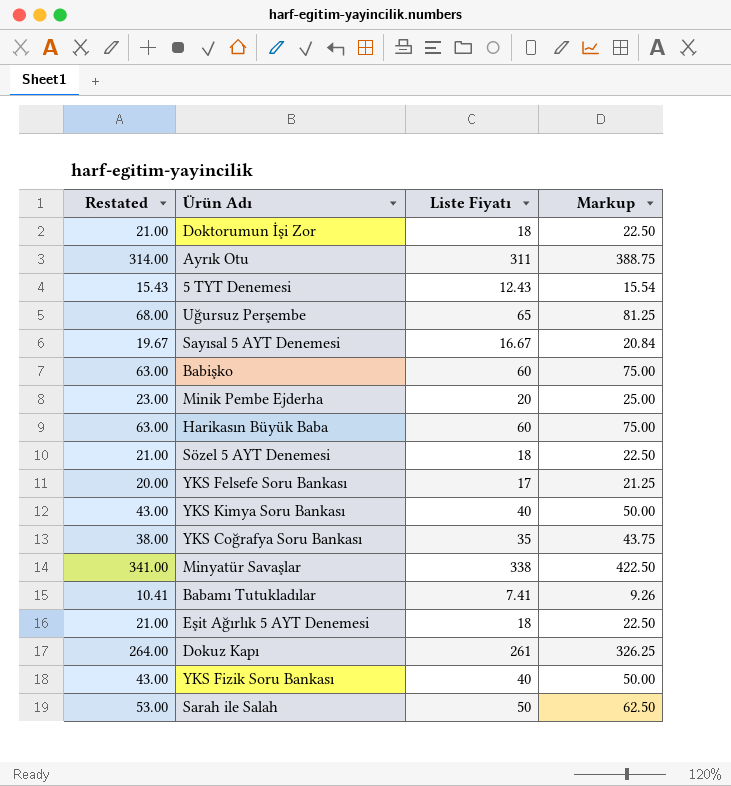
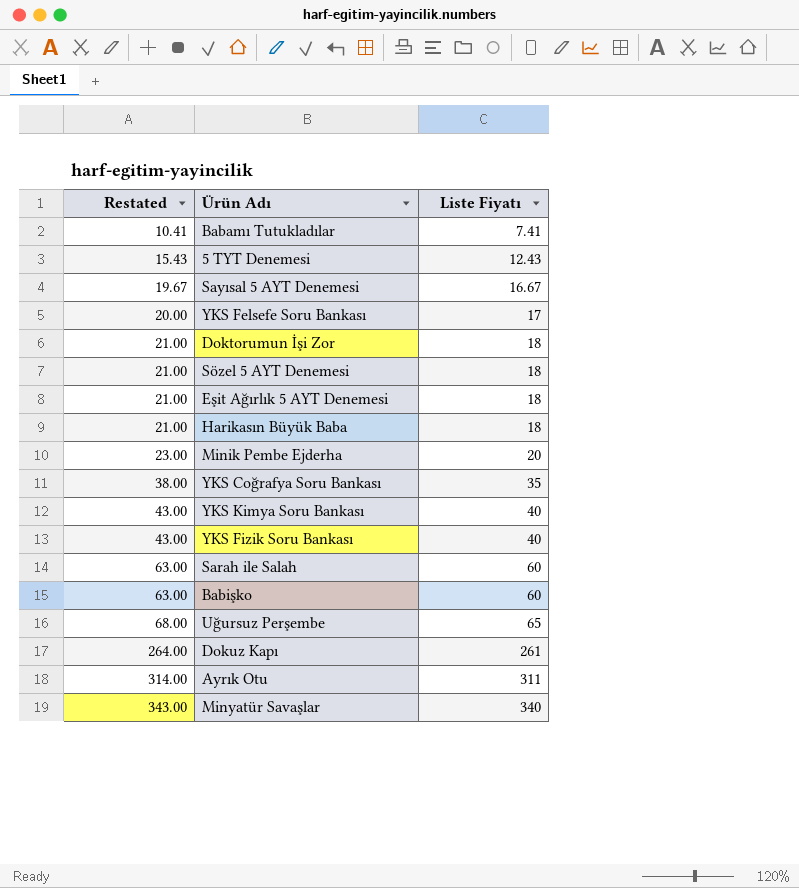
row order: none -> Restated ascending
column Markup | formula: [Liste Fiyatı] * 1.25 -> none
Harikasın Büyük Baba | Restated: 63.00 -> 21.00
Harikasın Büyük Baba | Liste Fiyatı: 60 -> 18
Sarah ile Salah | Restated: 53.00 -> 63.00
Sarah ile Salah | Liste Fiyatı: 50 -> 60
Minyatür Savaşlar | Restated: 341.00 -> 343.00
Minyatür Savaşlar | Liste Fiyatı: 338 -> 340

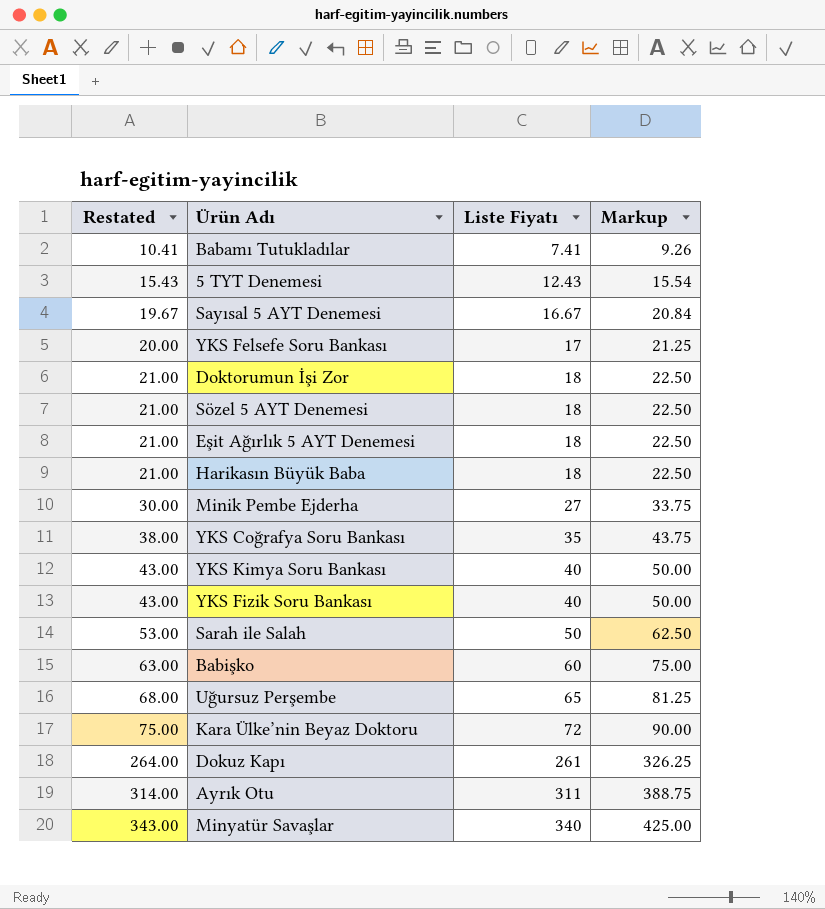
column Markup | formula: none -> [Liste Fiyatı] * 1.25
Minik Pembe Ejderha | Restated: 23.00 -> 30.00
Minik Pembe Ejderha | Liste Fiyatı: 20 -> 27
Sarah ile Salah | Restated: 63.00 -> 53.00
Sarah ile Salah | Liste Fiyatı: 60 -> 50
row Kara Ülke’nin Beyaz Doktoru: none -> 75.00 | 72 | 90.00

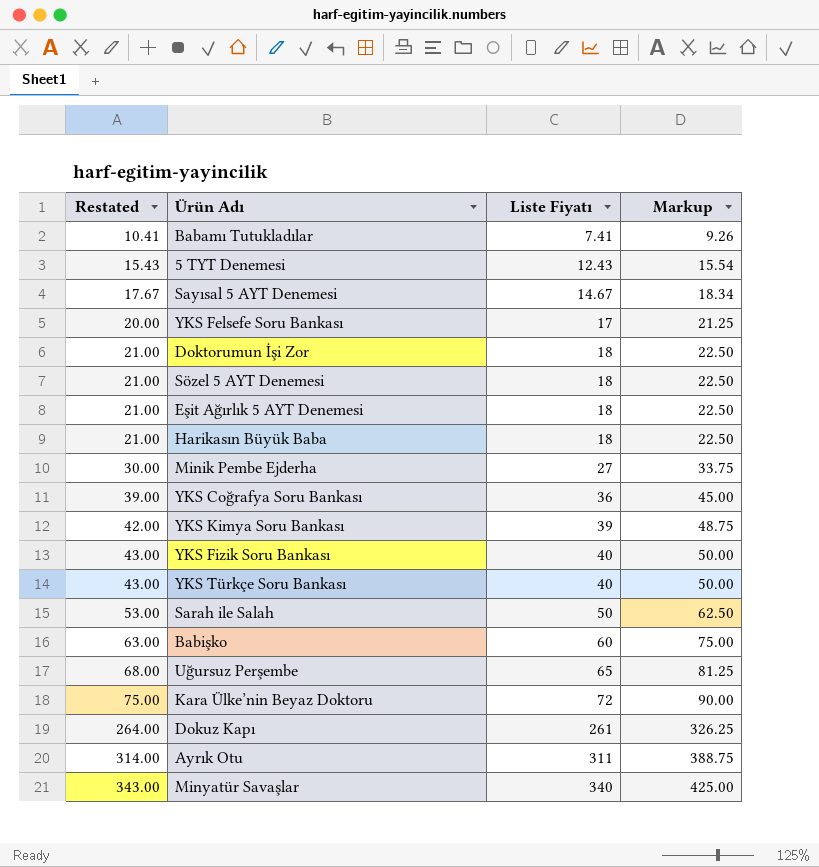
Sayısal 5 AYT Denemesi | Restated: 19.67 -> 17.67
Sayısal 5 AYT Denemesi | Liste Fiyatı: 16.67 -> 14.67
Sayısal 5 AYT Denemesi | Markup: 20.84 -> 18.34
YKS Coğrafya Soru Bankası | Restated: 38.00 -> 39.00
YKS Coğrafya Soru Bankası | Liste Fiyatı: 35 -> 36
YKS Coğrafya Soru Bankası | Markup: 43.75 -> 45.00
YKS Kimya Soru Bankası | Restated: 43.00 -> 42.00
YKS Kimya Soru Bankası | Liste Fiyatı: 40 -> 39
YKS Kimya Soru Bankası | Markup: 50.00 -> 48.75
row YKS Türkçe Soru Bankası: none -> 43.00 | 40 | 50.00

